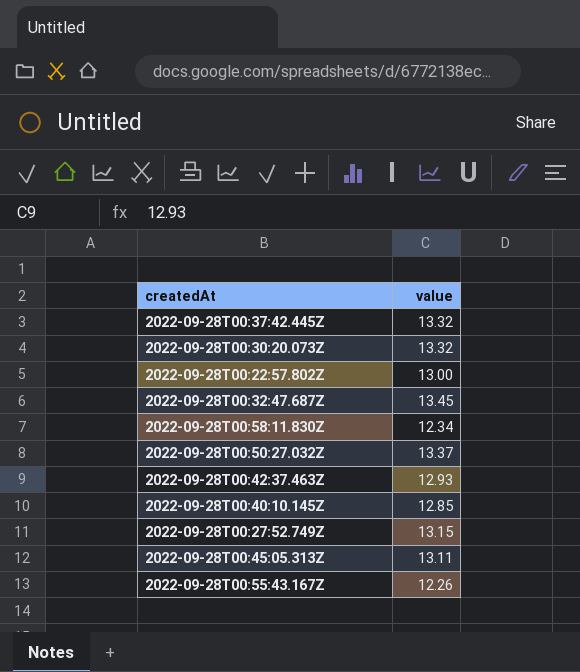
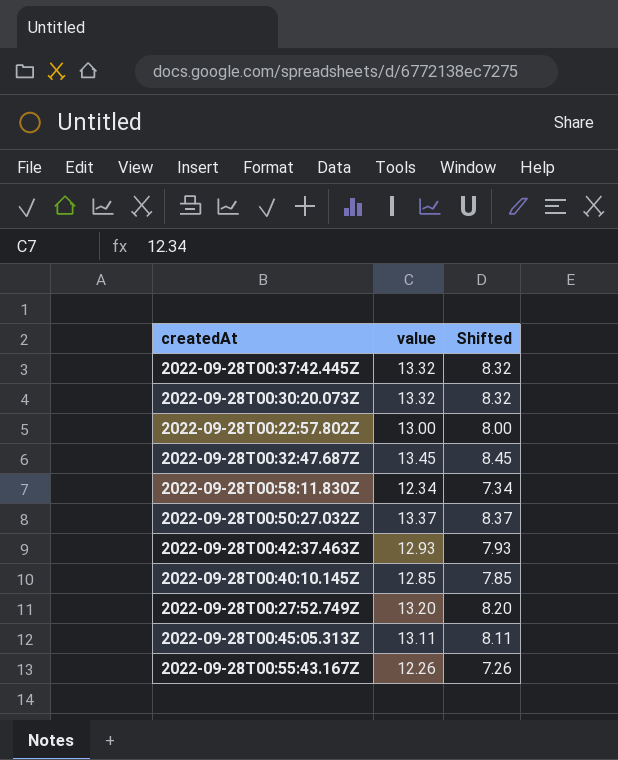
column Shifted | formula: none -> [value] - 5
2022-09-28T00:27:52.749Z | value: 13.15 -> 13.20

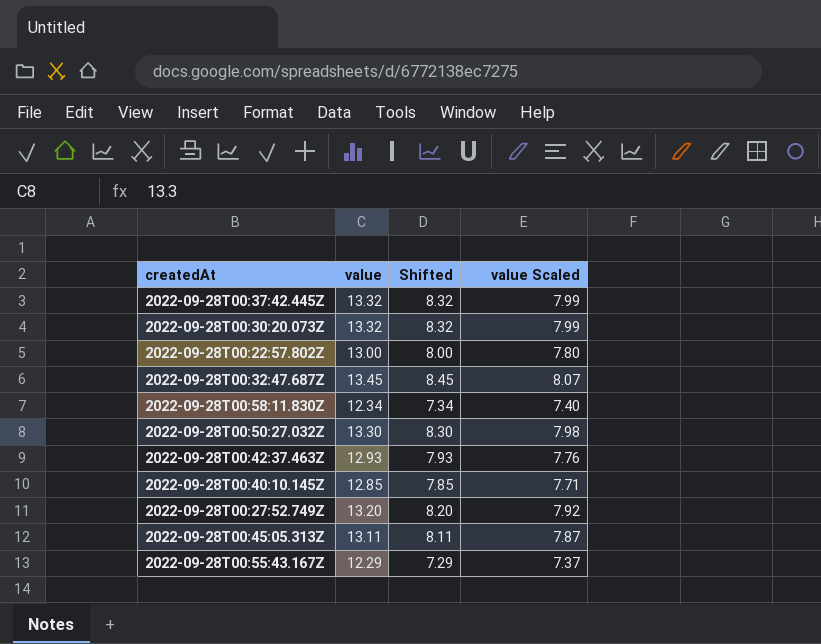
column value Scaled | formula: none -> [value] * 0.6
2022-09-28T00:50:27.032Z | value: 13.37 -> 13.30
2022-09-28T00:50:27.032Z | Shifted: 8.37 -> 8.30
2022-09-28T00:55:43.167Z | value: 12.26 -> 12.29
2022-09-28T00:55:43.167Z | Shifted: 7.26 -> 7.29

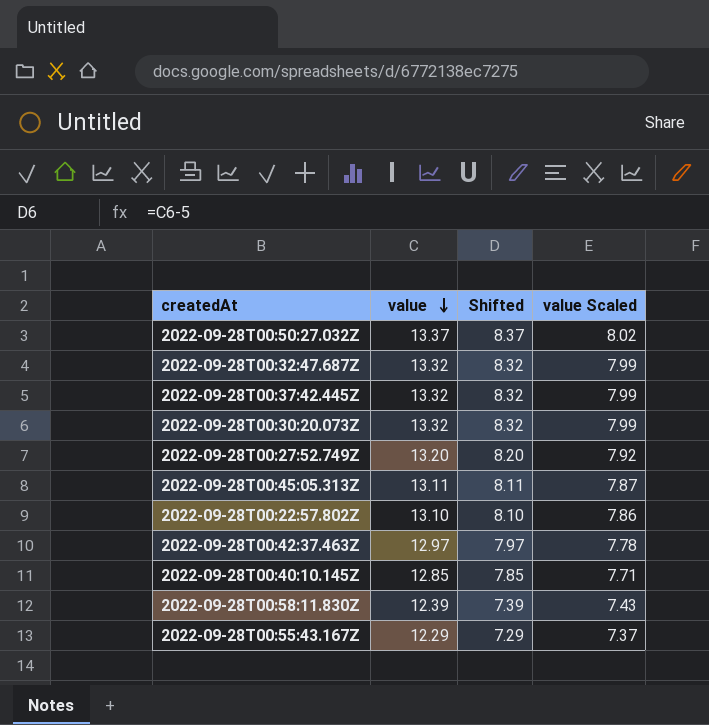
row order: none -> value descending
2022-09-28T00:50:27.032Z | value: 13.30 -> 13.37
2022-09-28T00:50:27.032Z | Shifted: 8.30 -> 8.37
2022-09-28T00:50:27.032Z | value Scaled: 7.98 -> 8.02
2022-09-28T00:32:47.687Z | value: 13.45 -> 13.32
2022-09-28T00:32:47.687Z | Shifted: 8.45 -> 8.32
2022-09-28T00:32:47.687Z | value Scaled: 8.07 -> 7.99
2022-09-28T00:22:57.802Z | value: 13.00 -> 13.10
2022-09-28T00:22:57.802Z | Shifted: 8.00 -> 8.10
2022-09-28T00:22:57.802Z | value Scaled: 7.80 -> 7.86
2022-09-28T00:42:37.463Z | value: 12.93 -> 12.97
2022-09-28T00:42:37.463Z | Shifted: 7.93 -> 7.97
2022-09-28T00:42:37.463Z | value Scaled: 7.76 -> 7.78
2022-09-28T00:58:11.830Z | value: 12.34 -> 12.39
2022-09-28T00:58:11.830Z | Shifted: 7.34 -> 7.39
2022-09-28T00:58:11.830Z | value Scaled: 7.40 -> 7.43

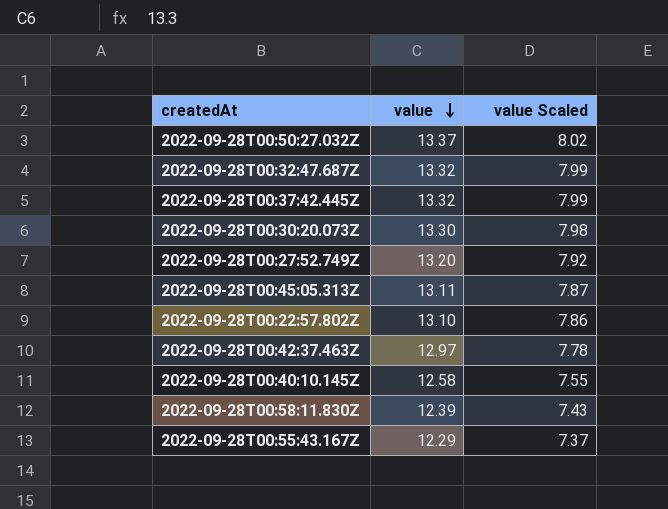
column Shifted | formula: [value] - 5 -> none
2022-09-28T00:30:20.073Z | value: 13.32 -> 13.30
2022-09-28T00:30:20.073Z | value Scaled: 7.99 -> 7.98
2022-09-28T00:40:10.145Z | value: 12.85 -> 12.58
2022-09-28T00:40:10.145Z | value Scaled: 7.71 -> 7.55

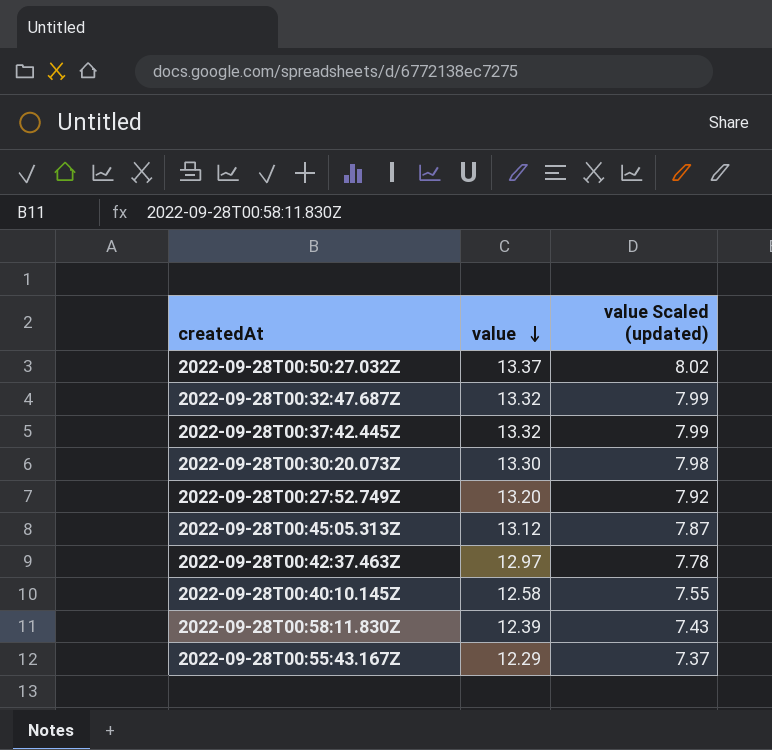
column name: value Scaled -> value Scaled (updated)
row 2022-09-28T00:22:57.802Z: 13.10 | 7.86 -> none
2022-09-28T00:45:05.313Z | value: 13.11 -> 13.12

